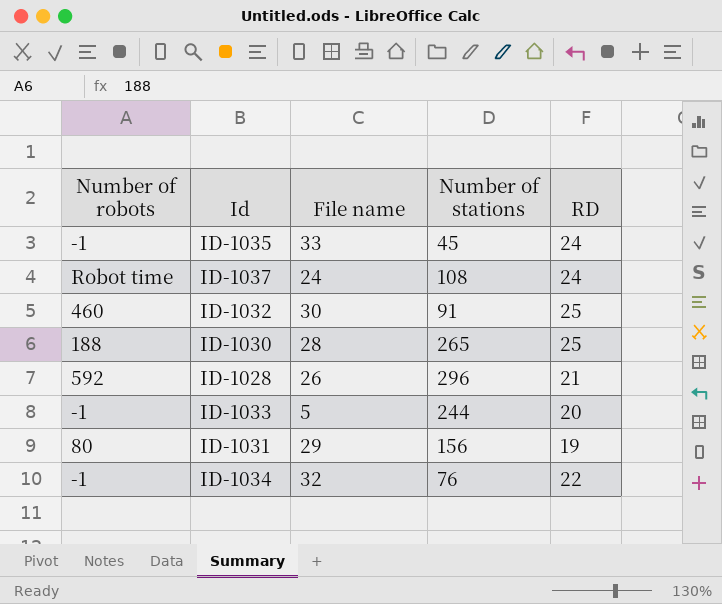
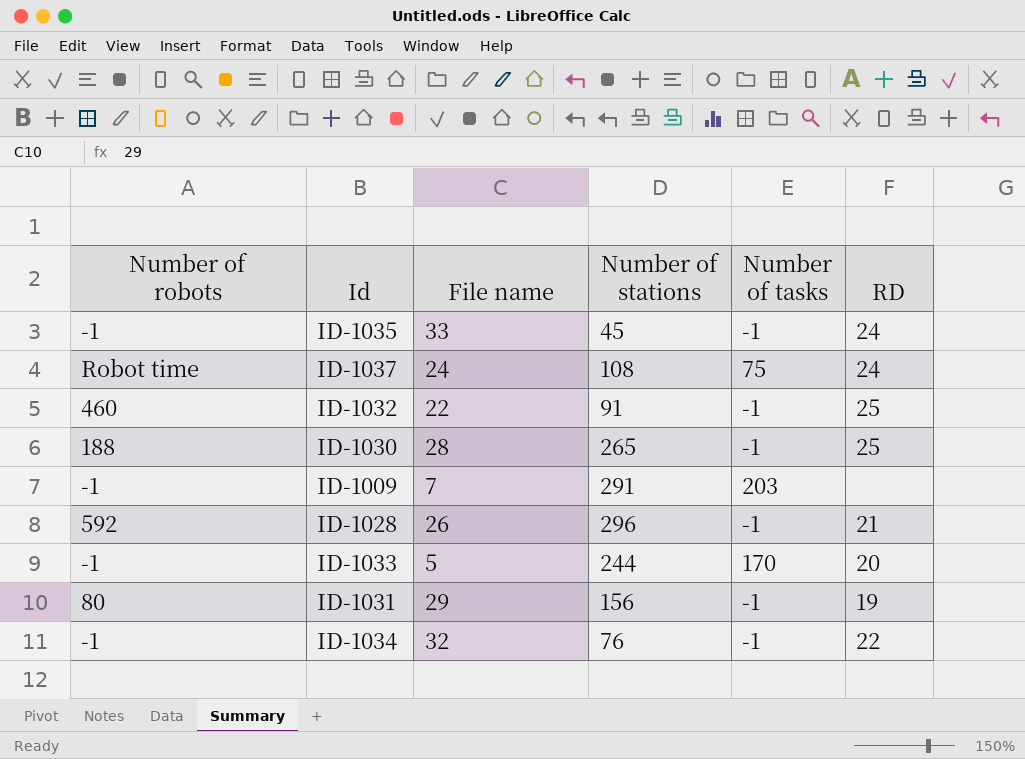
column Number of tasks | position: none -> 5
ID-1032 | File name: 30 -> 22
row ID-1009: none -> -1 | 7 | 291 | 203 | none

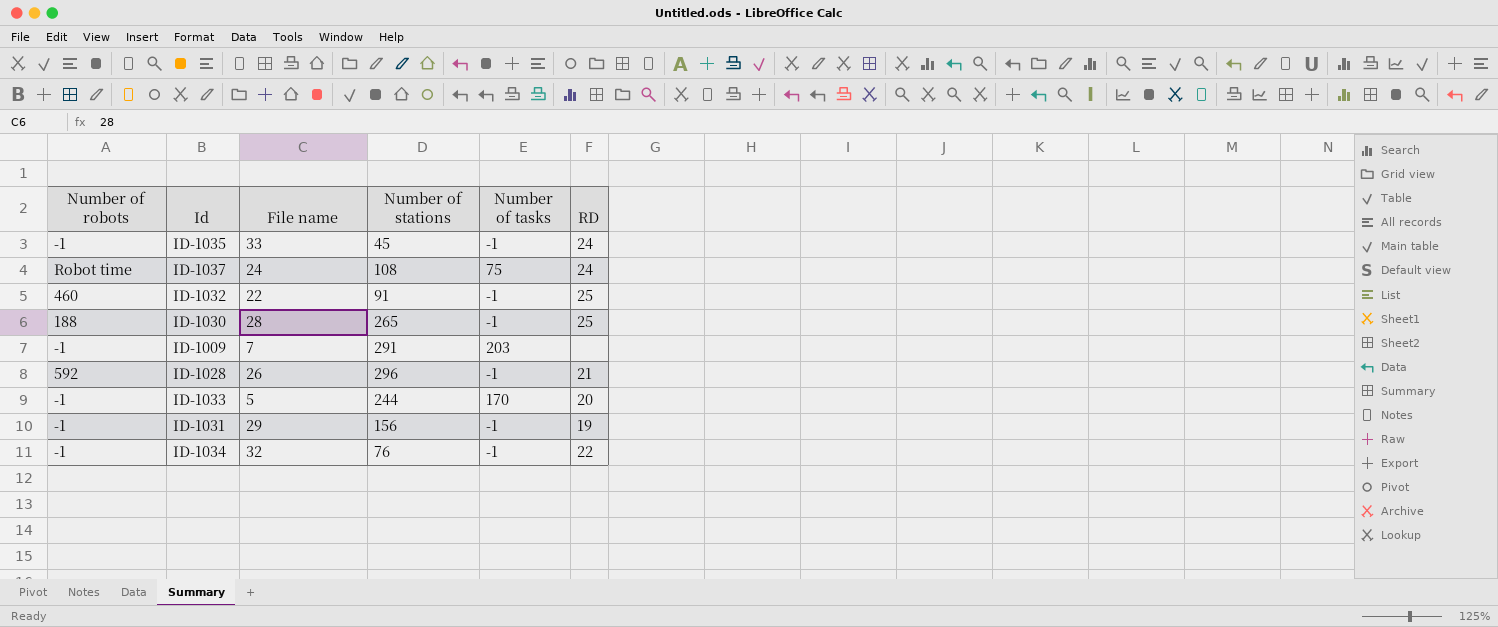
ID-1031 | Number of robots: 80 -> -1

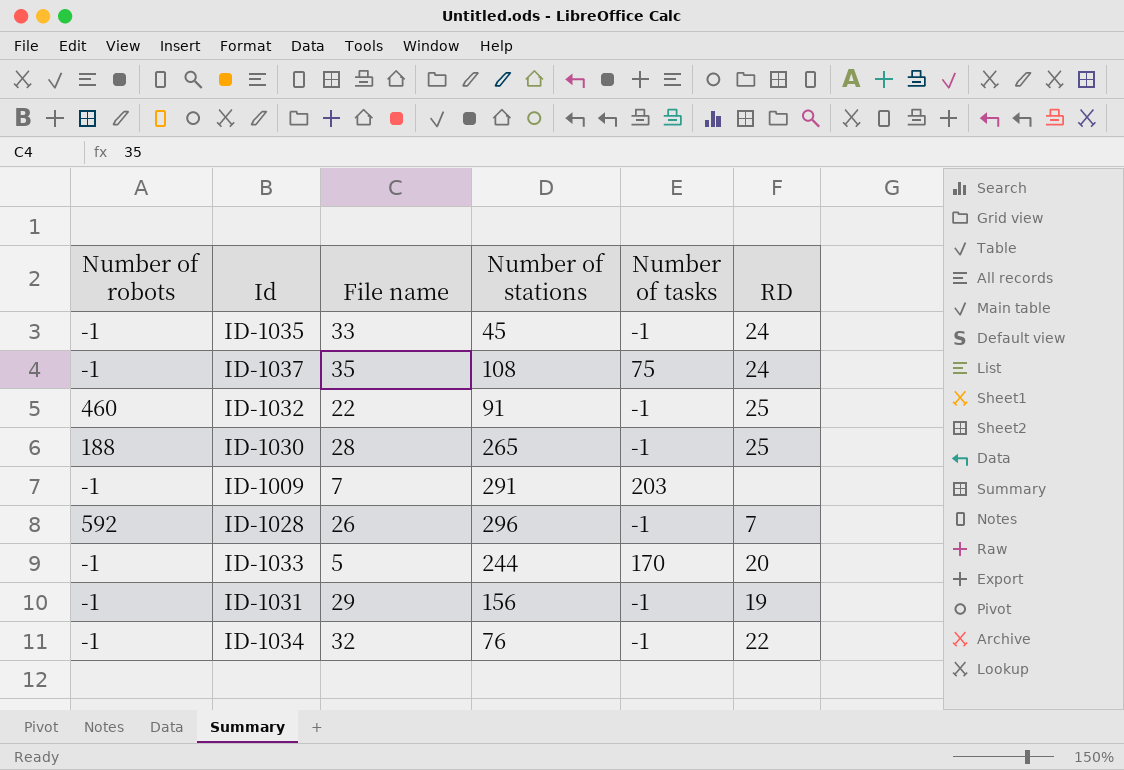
ID-1037 | Number of robots: Robot time -> -1
ID-1037 | File name: 24 -> 35
ID-1028 | RD: 21 -> 7

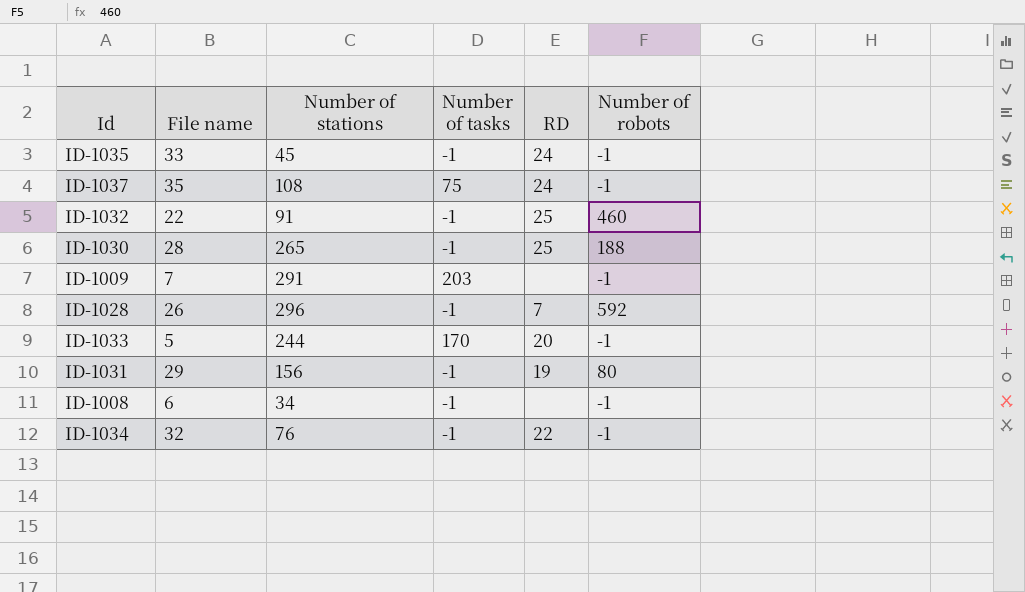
column Number of robots | position: 1 -> 6
ID-1031 | Number of robots: -1 -> 80
row ID-1008: none -> 6 | 34 | -1 | none | -1

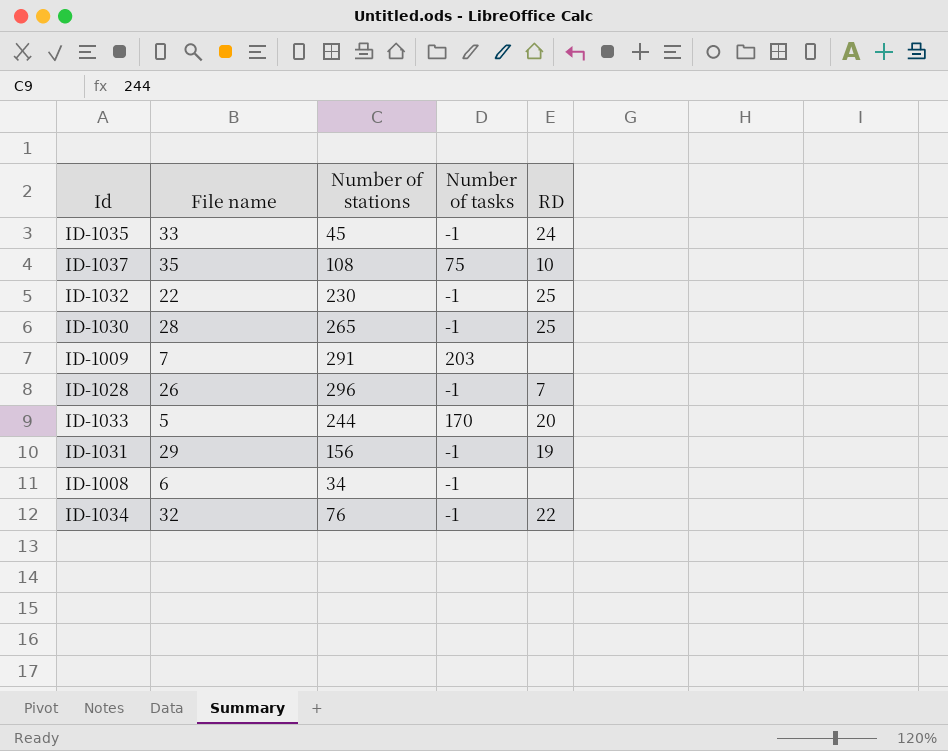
column Number of robots | position: 6 -> none
ID-1037 | RD: 24 -> 10
ID-1032 | Number of stations: 91 -> 230

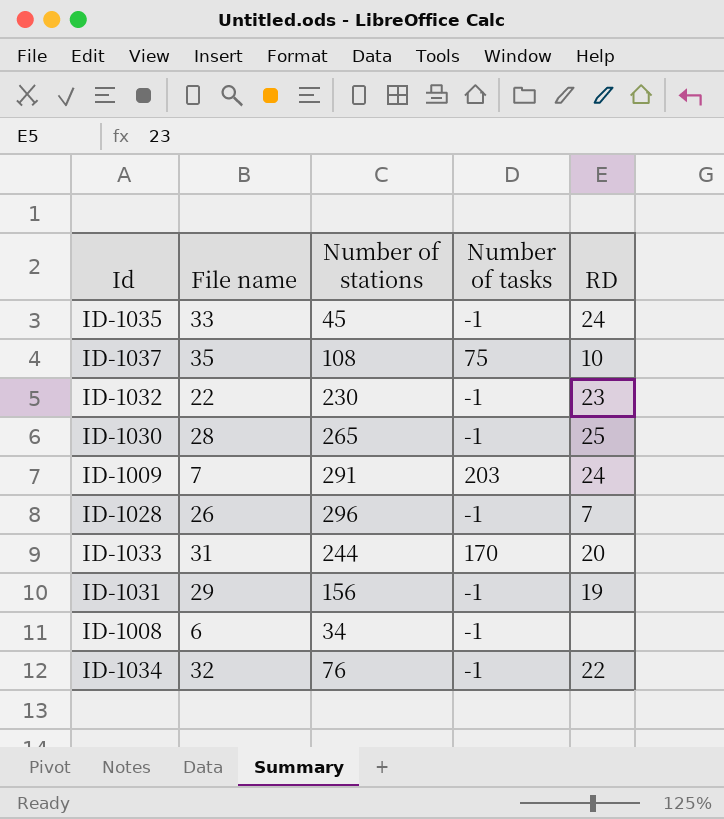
ID-1032 | RD: 25 -> 23
ID-1009 | RD: none -> 24
ID-1033 | File name: 5 -> 31

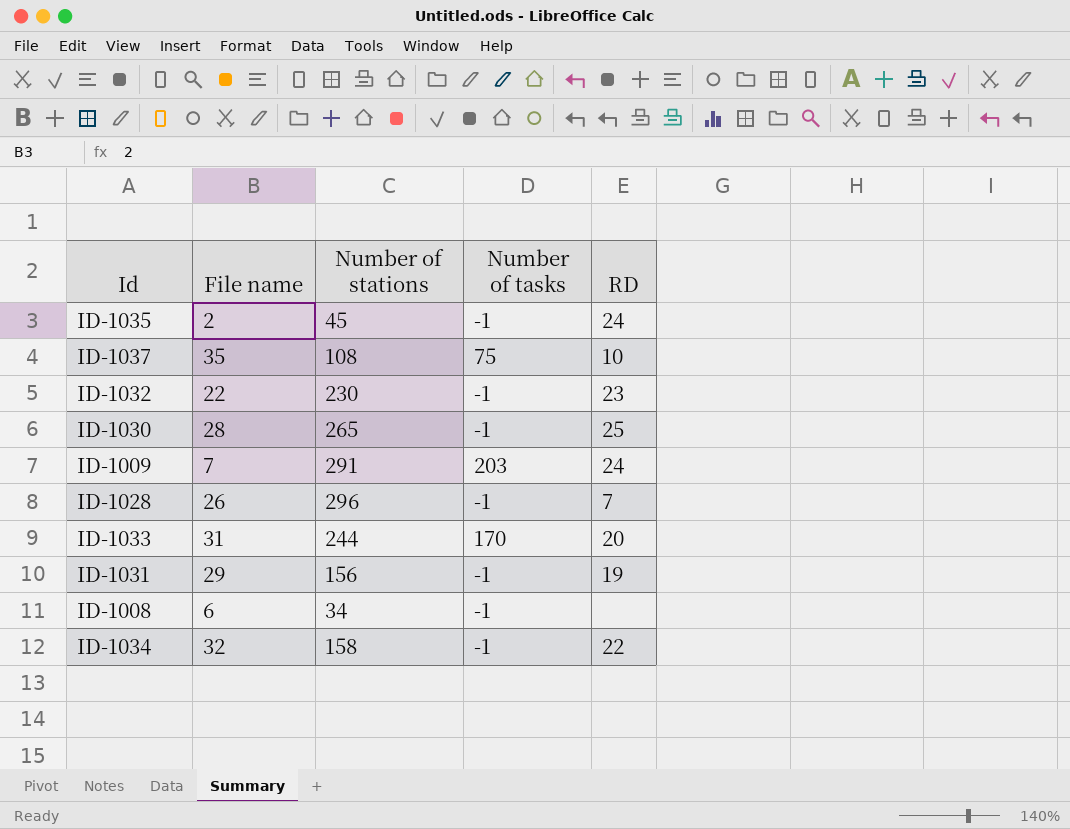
ID-1035 | File name: 33 -> 2
ID-1034 | Number of stations: 76 -> 158

